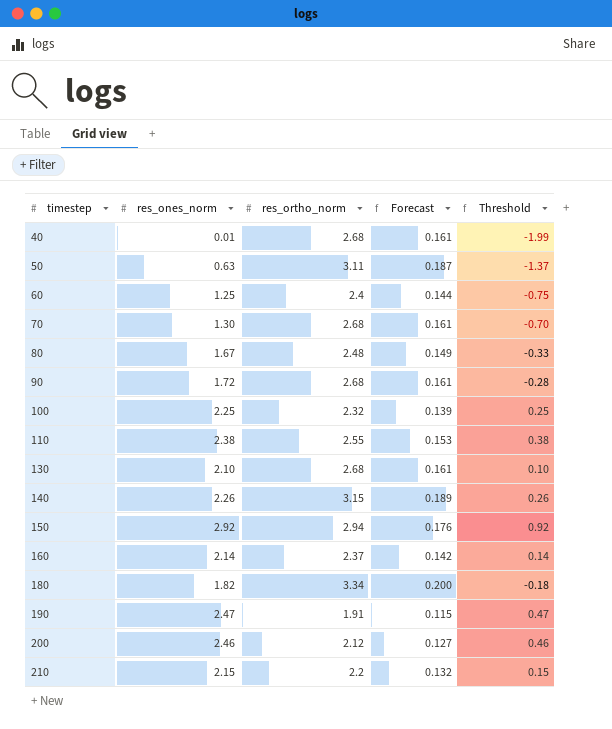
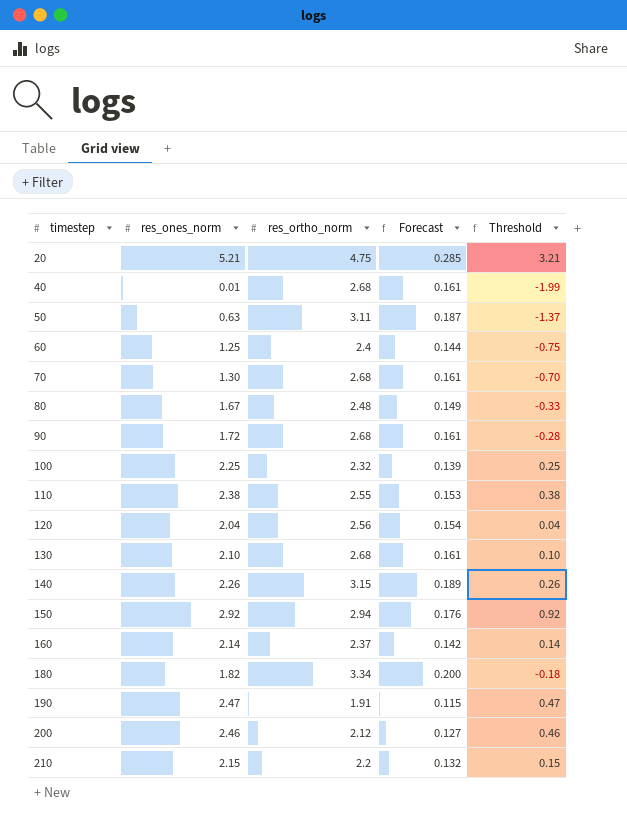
row 20: none -> 5.21 | 4.75 | 0.285 | 3.21
row 120: none -> 2.04 | 2.56 | 0.154 | 0.04

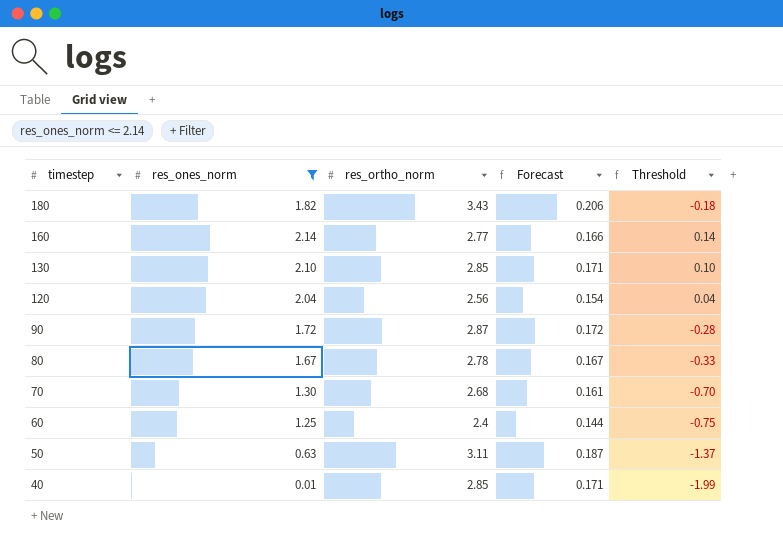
filter: none -> res_ones_norm <= 2.14
row order: timestep ascending -> timestep descending
180 | res_ortho_norm: 3.34 -> 3.43
180 | Forecast: 0.200 -> 0.206
160 | res_ortho_norm: 2.37 -> 2.77
160 | Forecast: 0.142 -> 0.166
130 | res_ortho_norm: 2.68 -> 2.85
130 | Forecast: 0.161 -> 0.171
90 | res_ortho_norm: 2.68 -> 2.87
90 | Forecast: 0.161 -> 0.172
80 | res_ortho_norm: 2.48 -> 2.78
80 | Forecast: 0.149 -> 0.167
40 | res_ortho_norm: 2.68 -> 2.85
40 | Forecast: 0.161 -> 0.171

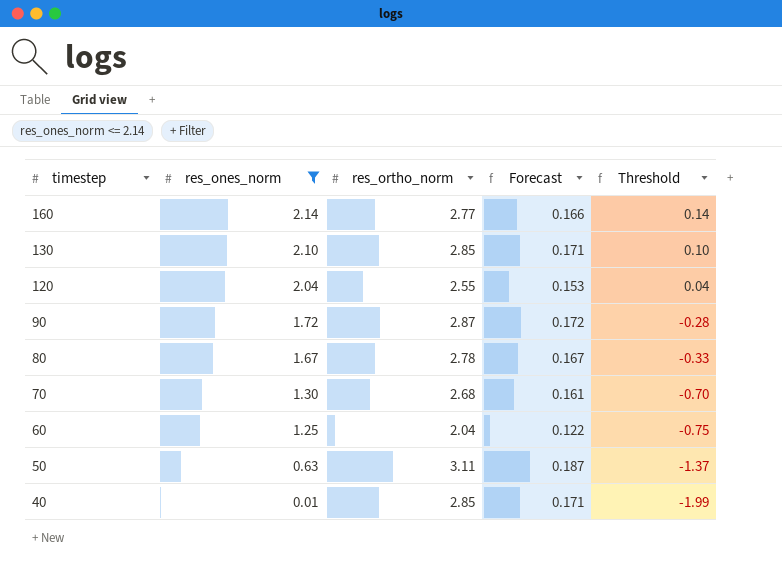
row 180: 1.82 | 3.43 | 0.206 | -0.18 -> none
120 | res_ortho_norm: 2.56 -> 2.55
120 | Forecast: 0.154 -> 0.153
60 | res_ortho_norm: 2.4 -> 2.04
60 | Forecast: 0.144 -> 0.122

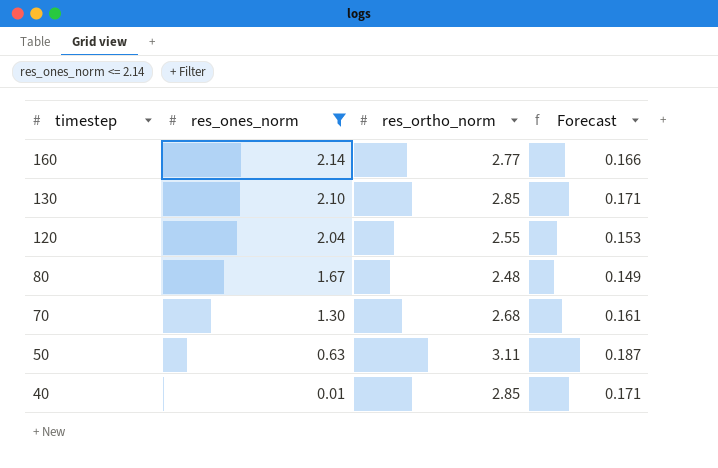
column Threshold | formula: [res_ones_norm] - 2 -> none
row 90: 1.72 | 2.87 | 0.172 | -0.28 -> none
row 60: 1.25 | 2.04 | 0.122 | -0.75 -> none
80 | res_ortho_norm: 2.78 -> 2.48
80 | Forecast: 0.167 -> 0.149

